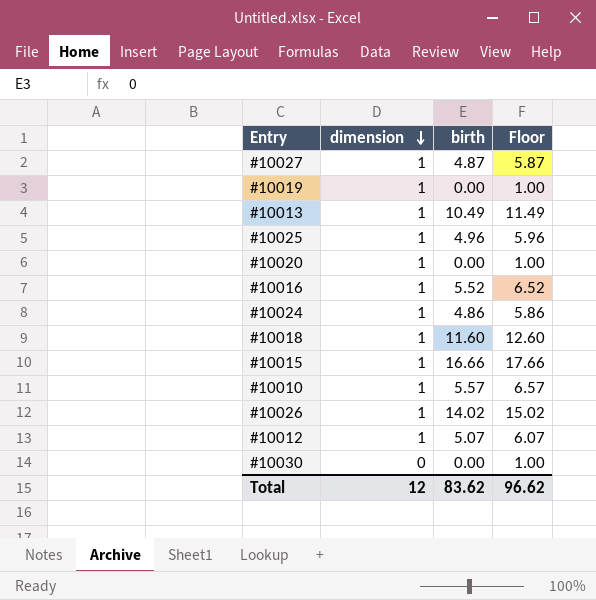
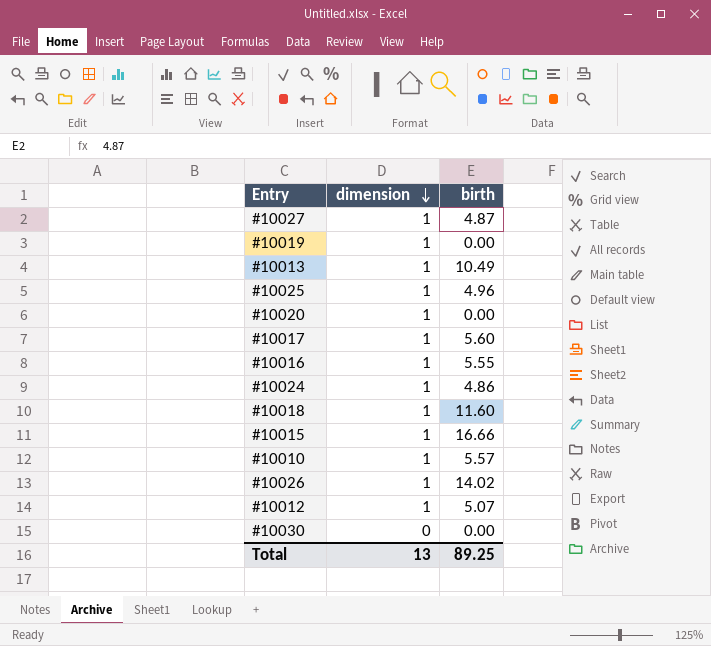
column Floor | formula: [birth] + 1 -> none
row #10017: none -> 1 | 5.60
#10016 | birth: 5.52 -> 5.55
Total | dimension: 12 -> 13
Total | birth: 83.62 -> 89.25

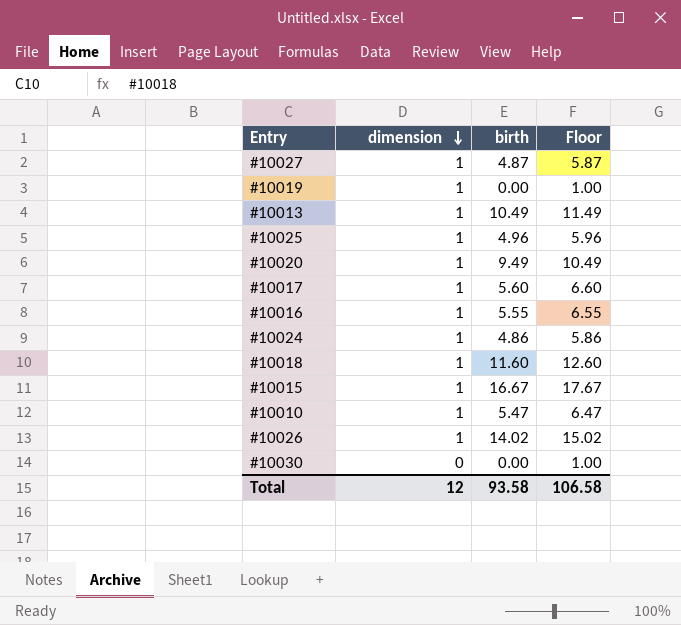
column Floor | formula: none -> [birth] + 1
row #10012: 1 | 5.07 -> none
#10020 | birth: 0.00 -> 9.49
#10015 | birth: 16.66 -> 16.67
#10010 | birth: 5.57 -> 5.47
Total | dimension: 13 -> 12
Total | birth: 89.25 -> 93.58

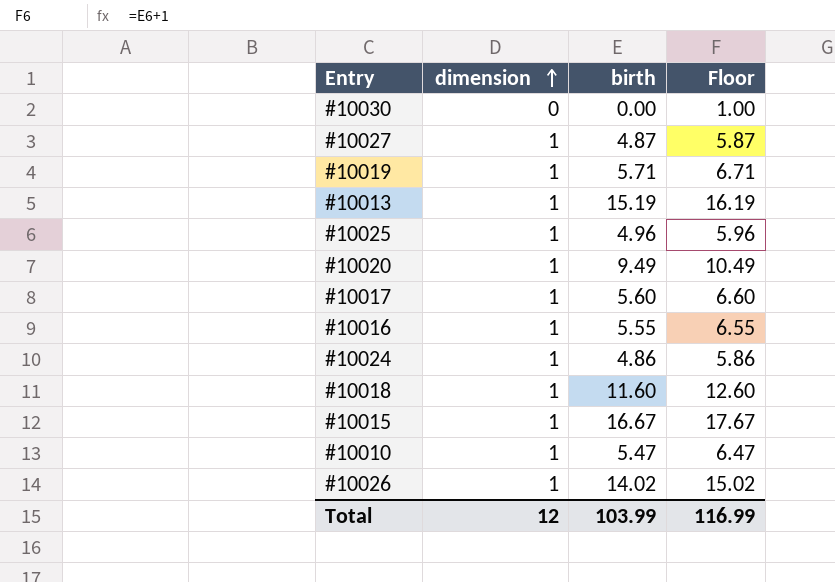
row order: dimension descending -> dimension ascending
#10019 | birth: 0.00 -> 5.71
#10019 | Floor: 1.00 -> 6.71
#10013 | birth: 10.49 -> 15.19
#10013 | Floor: 11.49 -> 16.19
Total | birth: 93.58 -> 103.99
Total | Floor: 106.58 -> 116.99

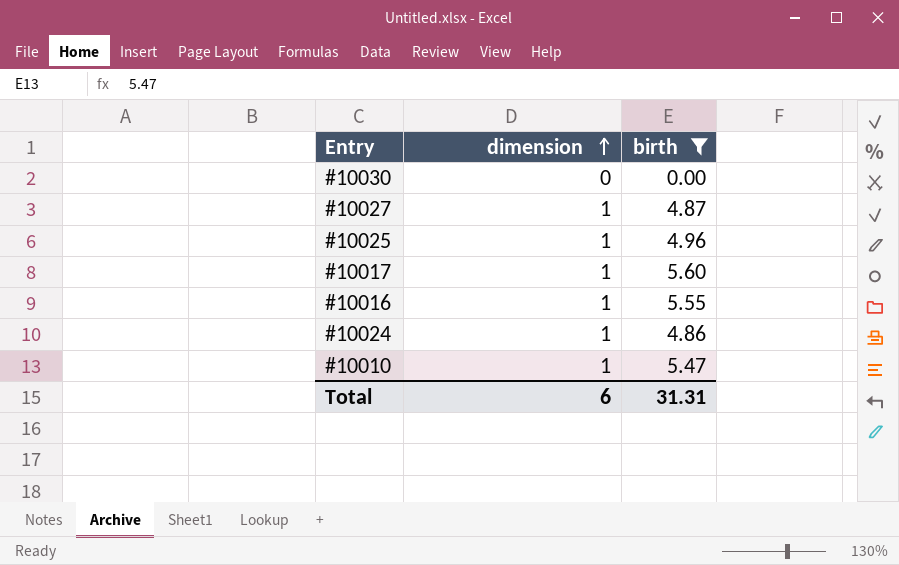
filter: none -> birth <= 5.60
column Floor | formula: [birth] + 1 -> none
Total | dimension: 12 -> 6
Total | birth: 103.99 -> 31.31

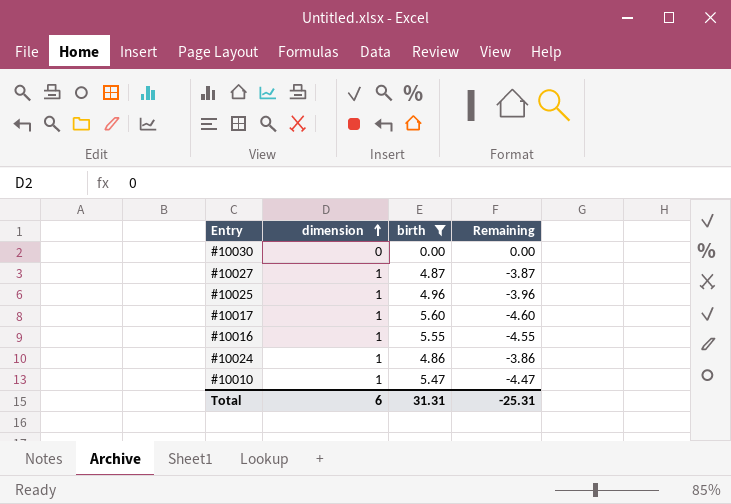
column Remaining | formula: none -> [dimension] - [birth]

